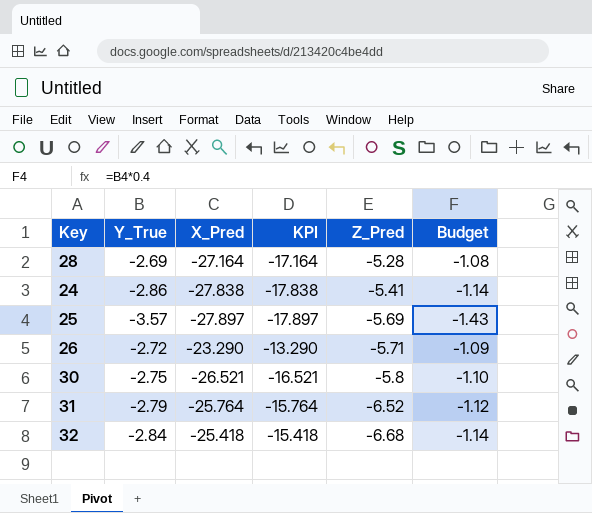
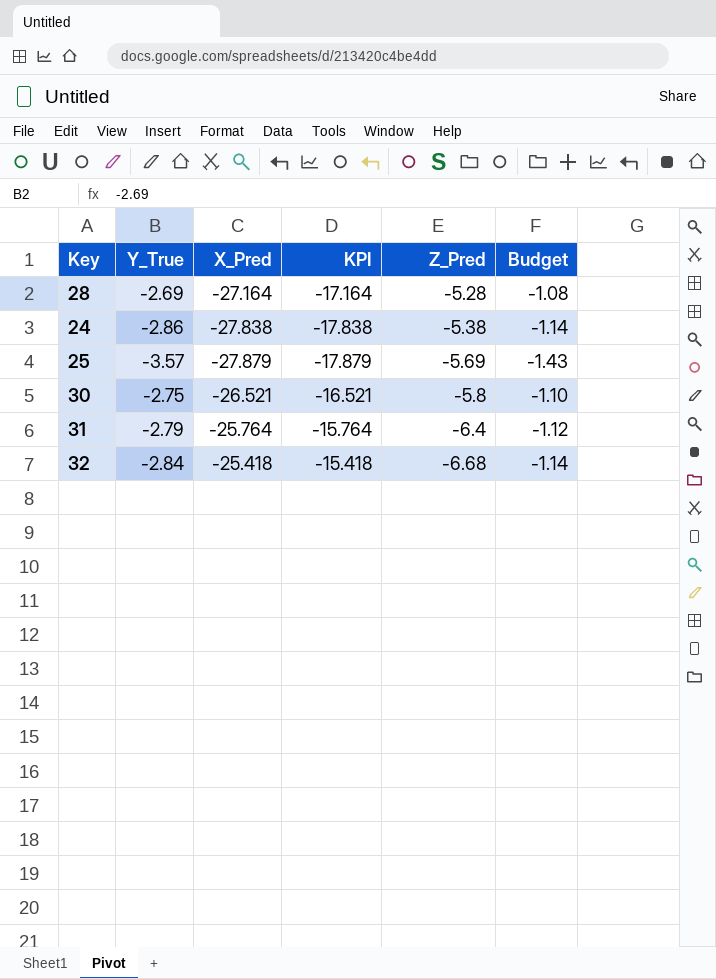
row 26: -2.72 | -23.290 | -13.290 | -5.71 | -1.09 -> none
24 | Z_Pred: -5.41 -> -5.38
25 | X_Pred: -27.897 -> -27.879
25 | KPI: -17.897 -> -17.879
31 | Z_Pred: -6.52 -> -6.4

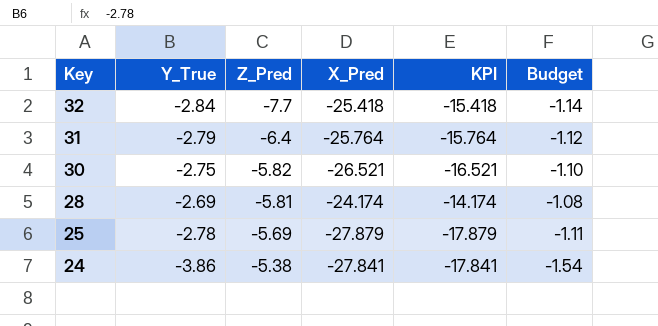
row order: Z_Pred descending -> Key descending
column Z_Pred | position: 5 -> 3
32 | Z_Pred: -6.68 -> -7.7
30 | Z_Pred: -5.8 -> -5.82
28 | Z_Pred: -5.28 -> -5.81
28 | X_Pred: -27.164 -> -24.174
28 | KPI: -17.164 -> -14.174
25 | Y_True: -3.57 -> -2.78
25 | Budget: -1.43 -> -1.11
24 | Y_True: -2.86 -> -3.86
24 | X_Pred: -27.838 -> -27.841
24 | KPI: -17.838 -> -17.841
24 | Budget: -1.14 -> -1.54

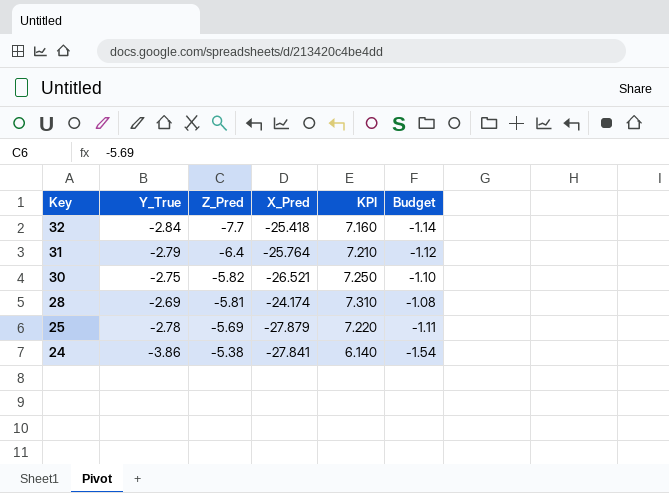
column KPI | formula: [X_Pred] + 10 -> [Y_True] + 10

